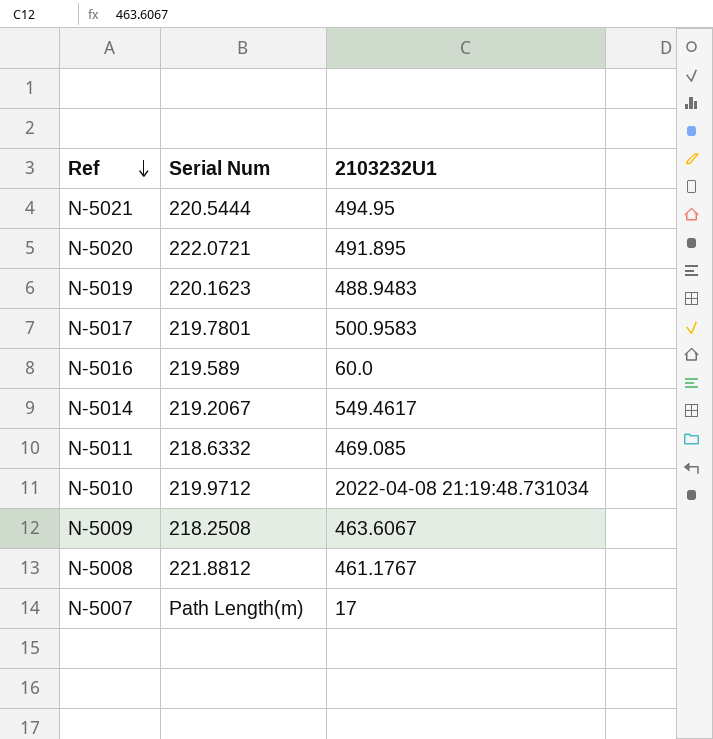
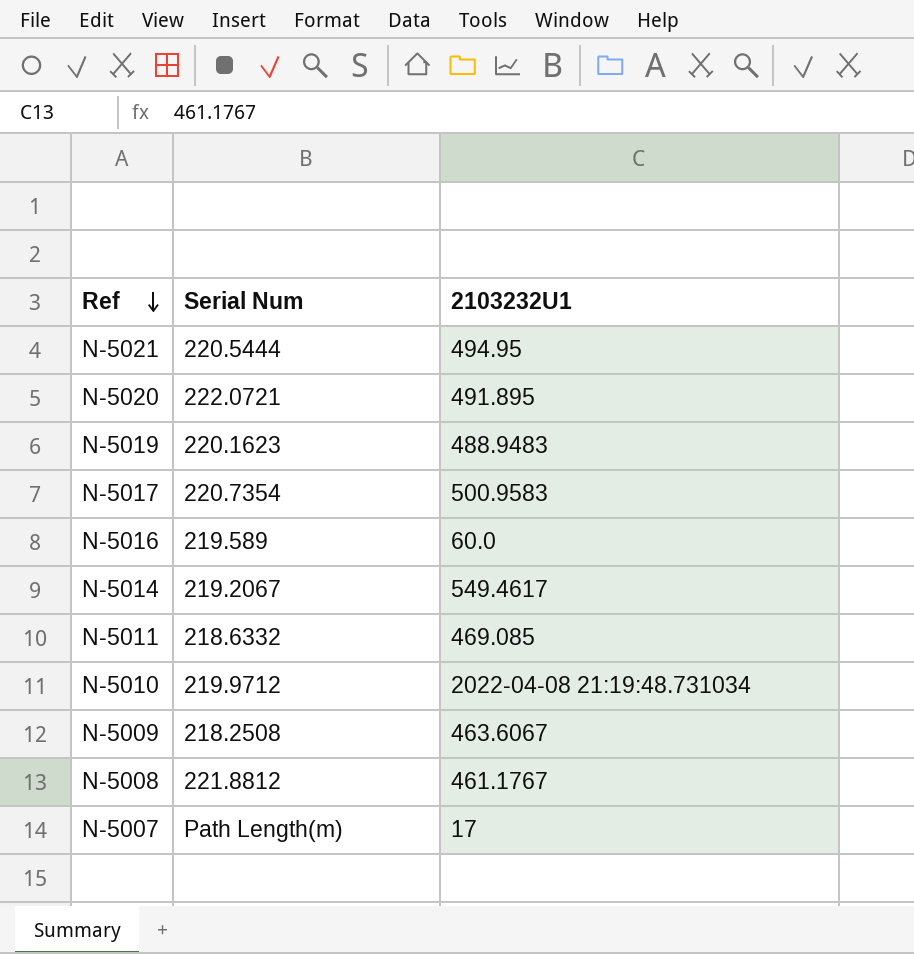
N-5017 | Serial Num: 219.7801 -> 220.7354

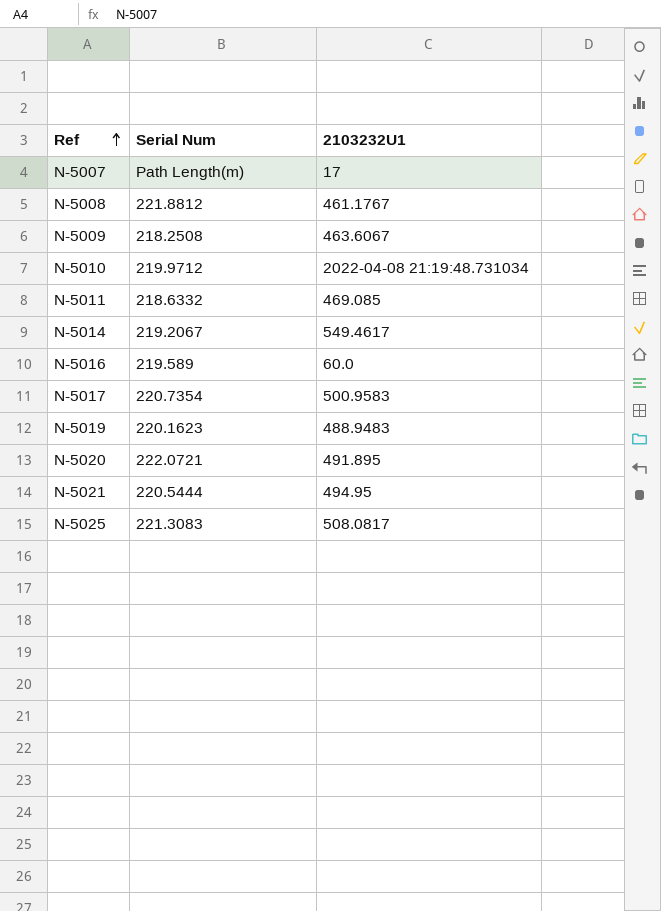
row order: Ref descending -> Ref ascending
row N-5025: none -> 221.3083 | 508.0817

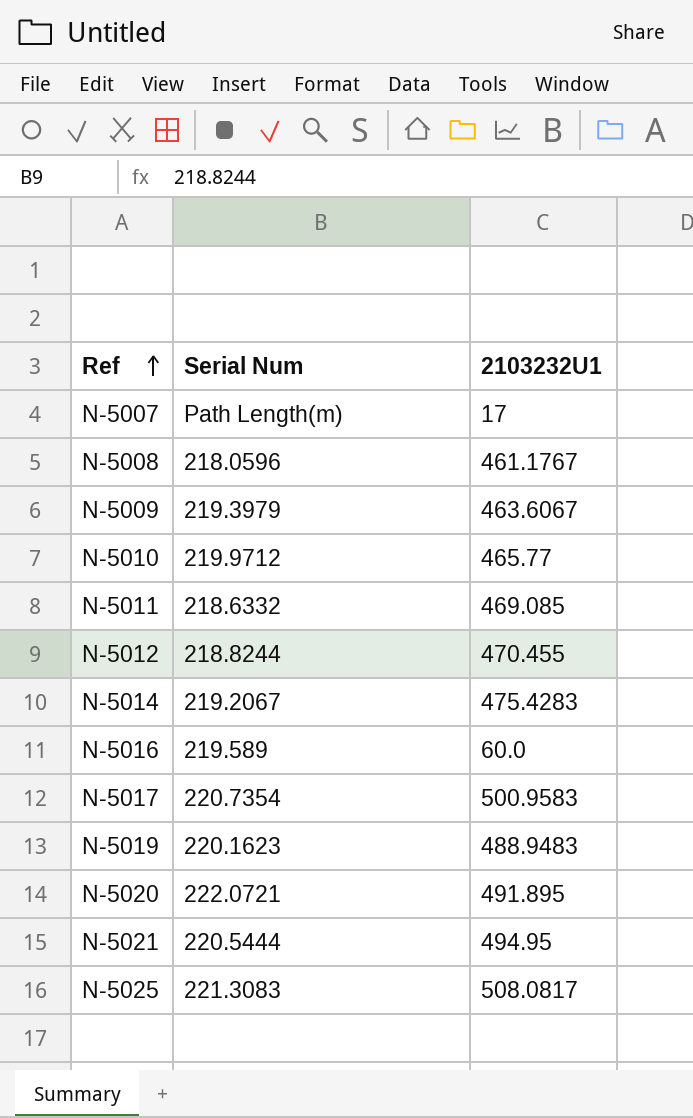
N-5008 | Serial Num: 221.8812 -> 218.0596
N-5009 | Serial Num: 218.2508 -> 219.3979
N-5010 | 2103232U1: 2022-04-08 21:19:48.731034 -> 465.77
row N-5012: none -> 218.8244 | 470.455
N-5014 | 2103232U1: 549.4617 -> 475.4283

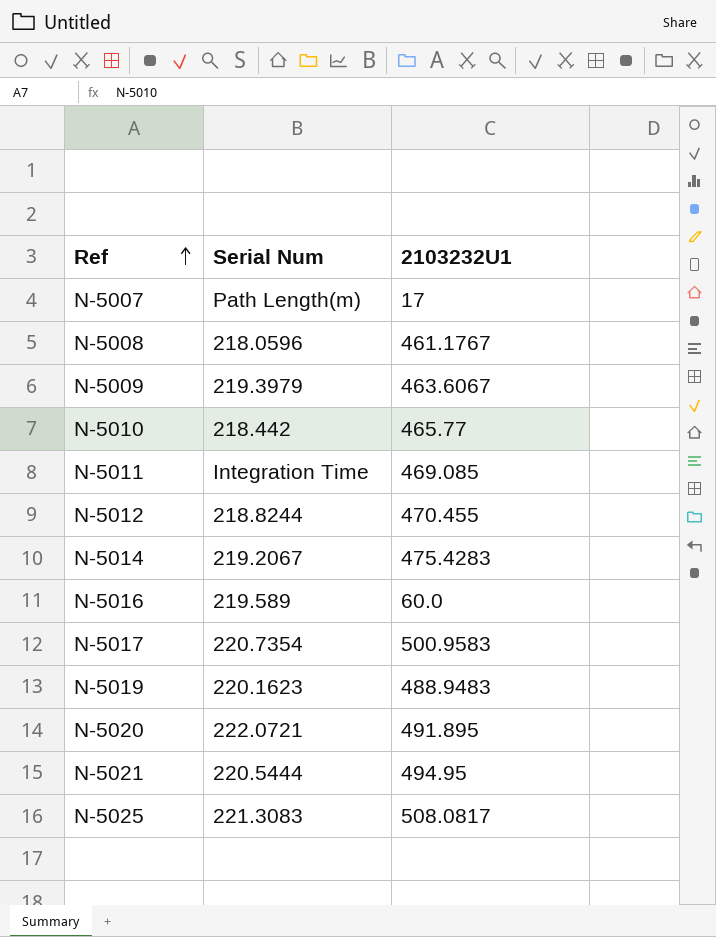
N-5010 | Serial Num: 219.9712 -> 218.442
N-5011 | Serial Num: 218.6332 -> Integration Time

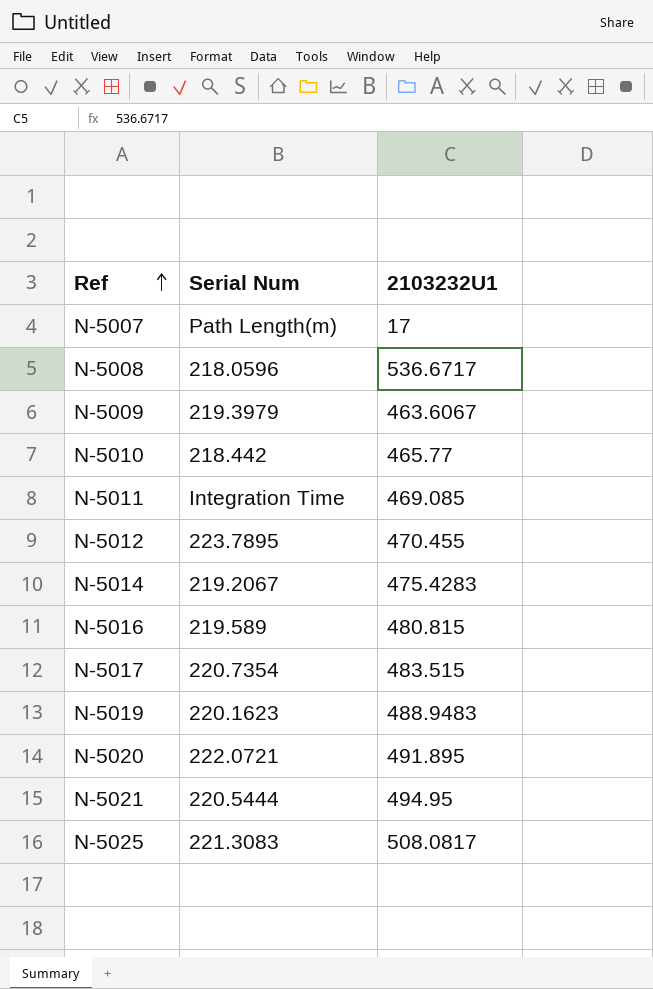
N-5008 | 2103232U1: 461.1767 -> 536.6717
N-5012 | Serial Num: 218.8244 -> 223.7895
N-5016 | 2103232U1: 60.0 -> 480.815
N-5017 | 2103232U1: 500.9583 -> 483.515

